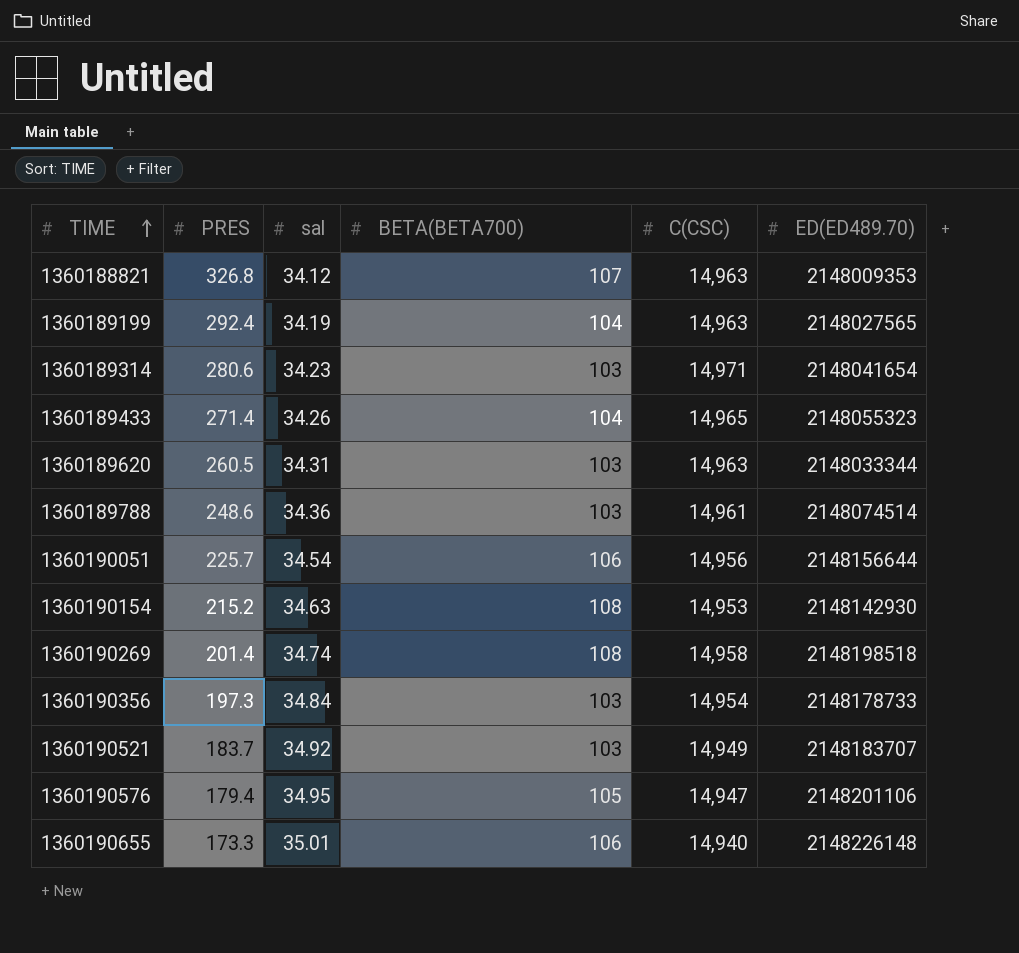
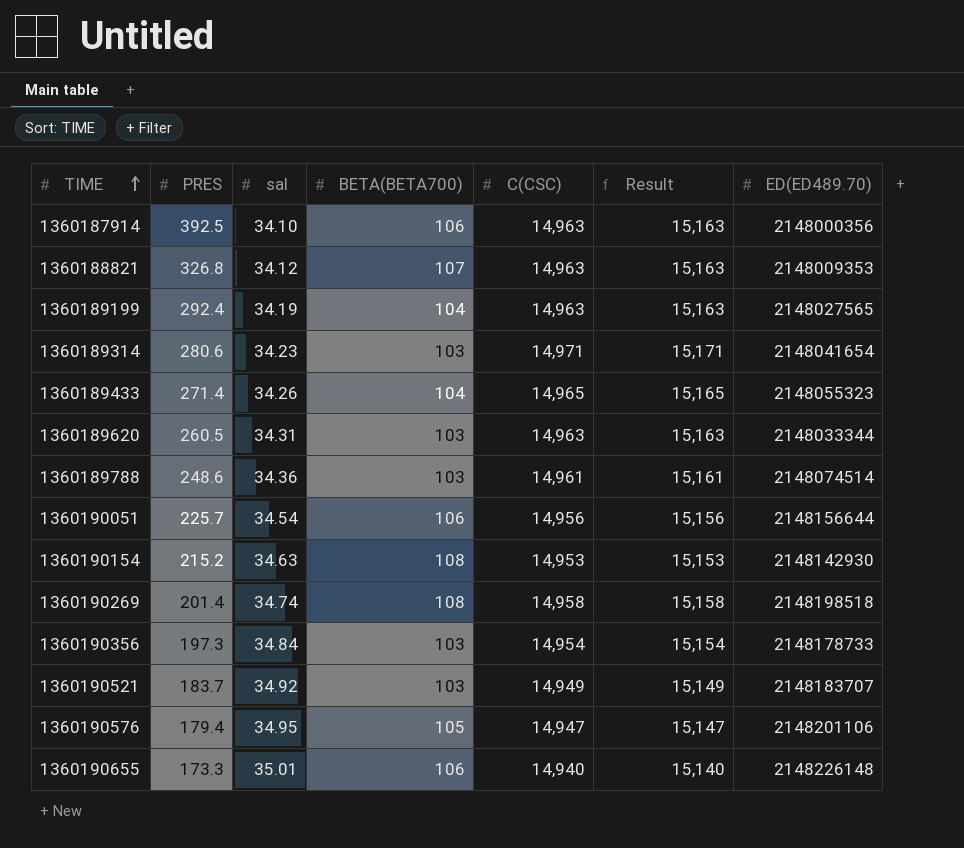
column Result | formula: none -> [C(CSC)] + 200
row 1360187914: none -> 392.5 | 34.10 | 106 | 14,963 | 15,163 | 2148000356

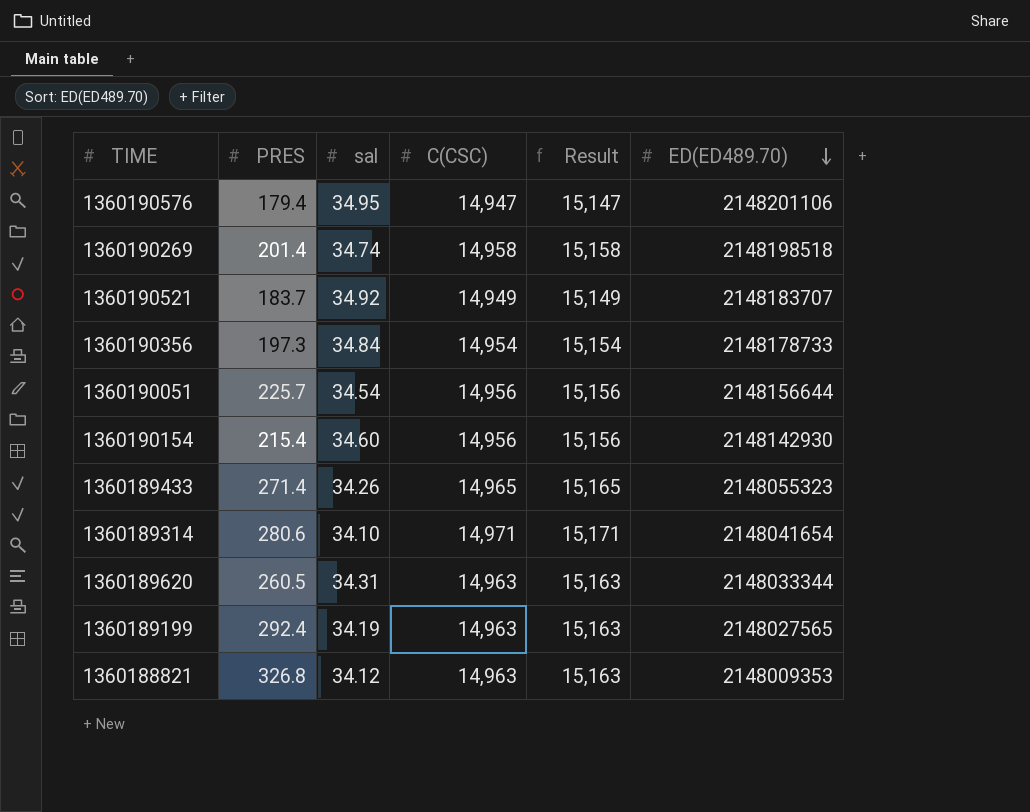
row order: TIME ascending -> ED(ED489.70) descending
column BETA(BETA700) | position: 4 -> none
row 1360187914: 392.5 | 34.10 | 106 | 14,963 | 15,163 | 2148000356 -> none
row 1360189788: 248.6 | 34.36 | 103 | 14,961 | 15,161 | 2148074514 -> none
row 1360190655: 173.3 | 35.01 | 106 | 14,940 | 15,140 | 2148226148 -> none
1360190154 | PRES: 215.2 -> 215.4
1360190154 | sal: 34.63 -> 34.60
1360190154 | C(CSC): 14,953 -> 14,956
1360190154 | Result: 15,153 -> 15,156
1360189314 | sal: 34.23 -> 34.10

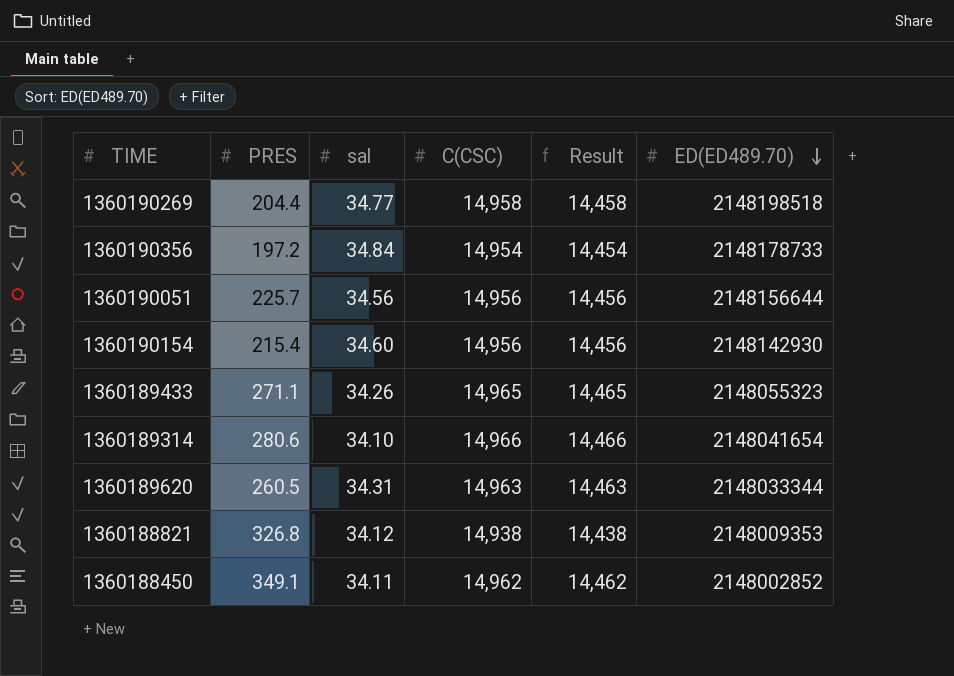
column Result | formula: [C(CSC)] + 200 -> [C(CSC)] - 500
row 1360190576: 179.4 | 34.95 | 14,947 | 15,147 | 2148201106 -> none
row 1360190521: 183.7 | 34.92 | 14,949 | 15,149 | 2148183707 -> none
row 1360189199: 292.4 | 34.19 | 14,963 | 15,163 | 2148027565 -> none
1360190269 | PRES: 201.4 -> 204.4
1360190269 | sal: 34.74 -> 34.77
1360190356 | PRES: 197.3 -> 197.2
1360190051 | sal: 34.54 -> 34.56
1360189433 | PRES: 271.4 -> 271.1
1360189314 | C(CSC): 14,971 -> 14,966
1360188821 | C(CSC): 14,963 -> 14,938
row 1360188450: none -> 349.1 | 34.11 | 14,962 | 14,462 | 2148002852

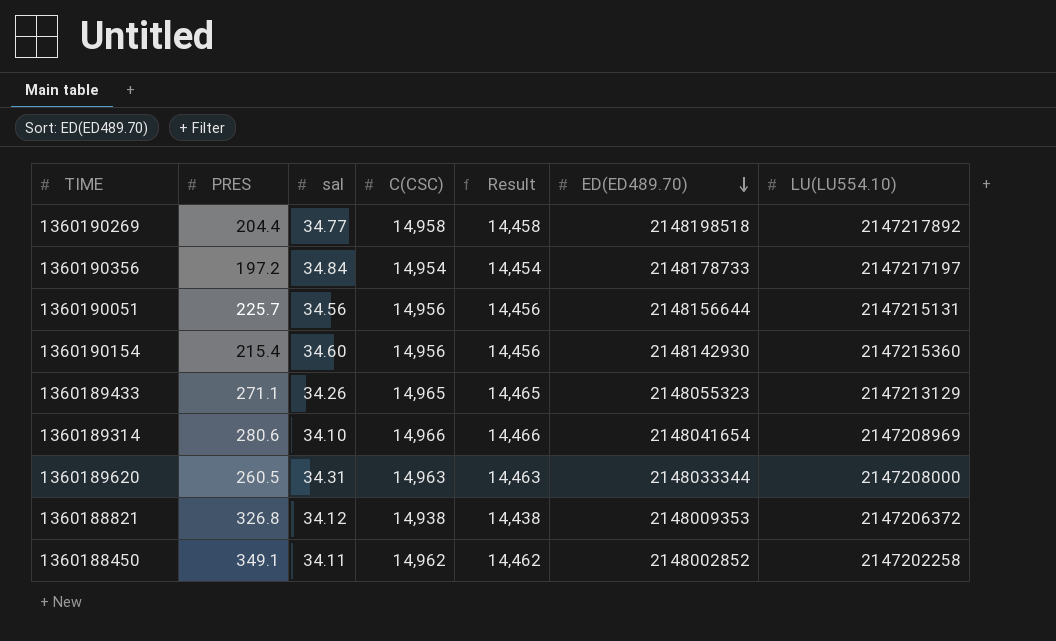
column LU(LU554.10) | position: none -> 7

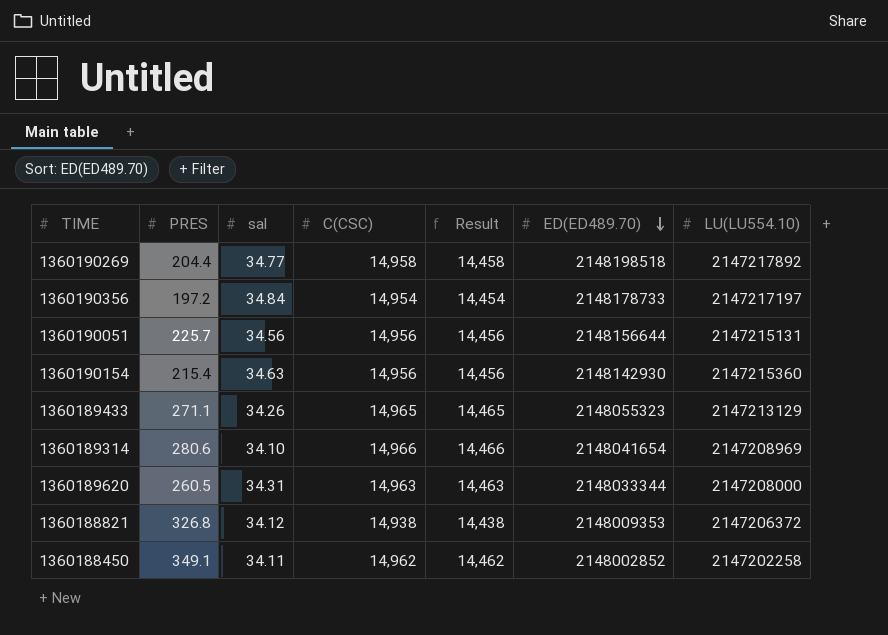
1360190154 | sal: 34.60 -> 34.63

